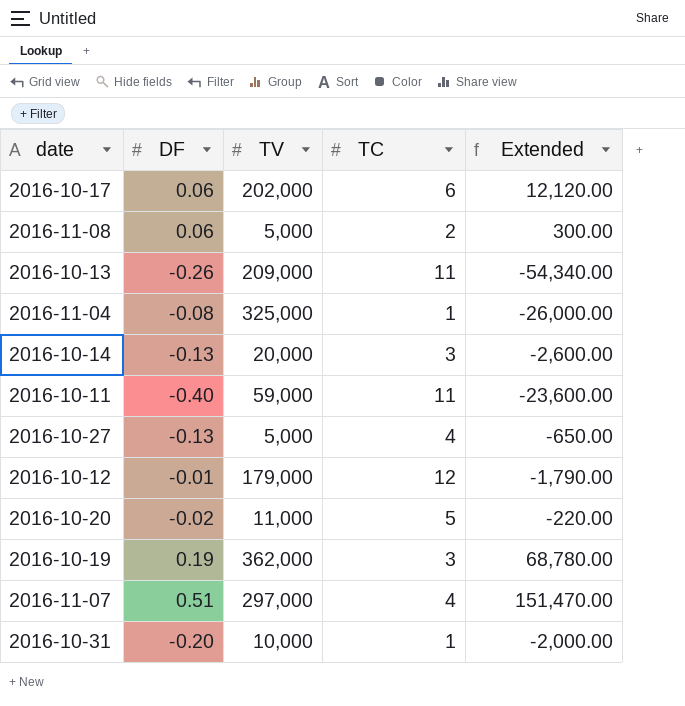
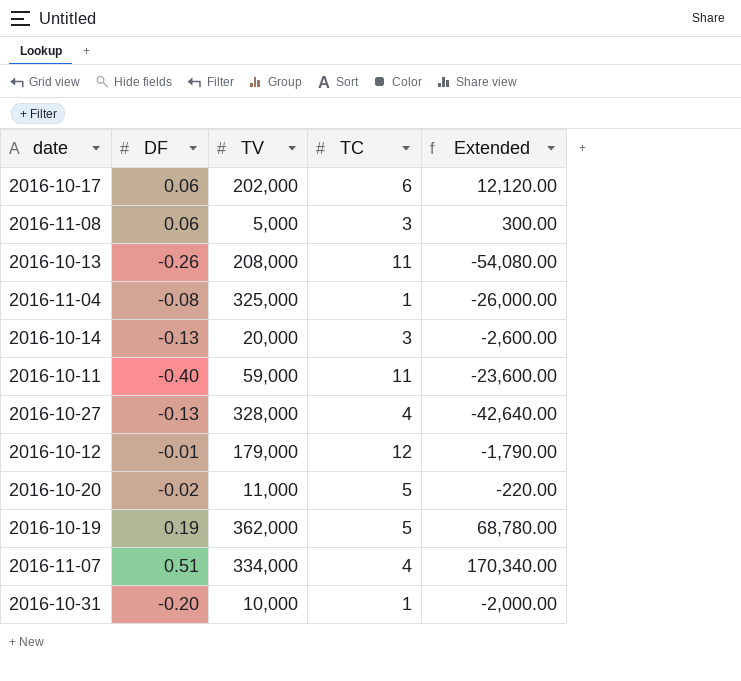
2016-11-08 | TC: 2 -> 3
2016-10-13 | TV: 209,000 -> 208,000
2016-10-13 | Extended: -54,340.00 -> -54,080.00
2016-10-27 | TV: 5,000 -> 328,000
2016-10-27 | Extended: -650.00 -> -42,640.00
2016-10-19 | TC: 3 -> 5
2016-11-07 | TV: 297,000 -> 334,000
2016-11-07 | Extended: 151,470.00 -> 170,340.00

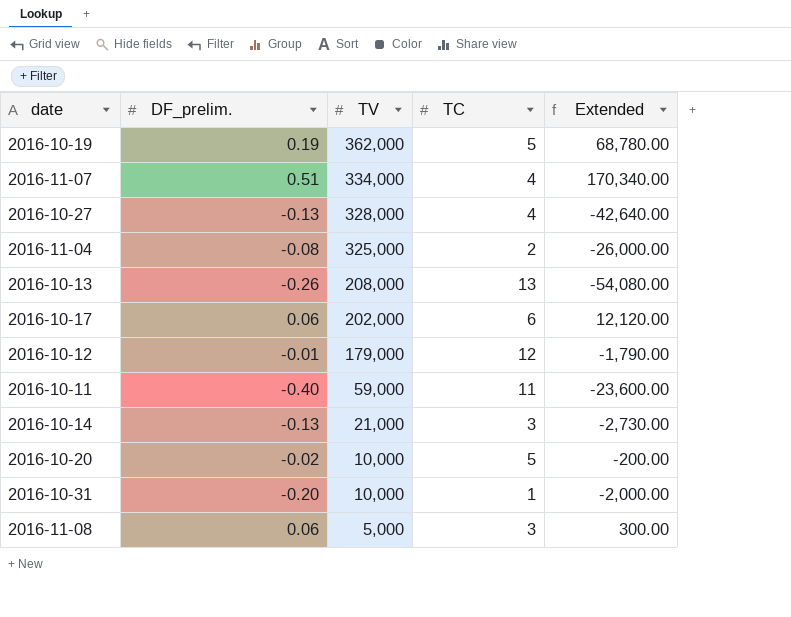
row order: none -> TV descending
column name: DF -> DF_prelim.
2016-11-04 | TC: 1 -> 2
2016-10-13 | TC: 11 -> 13
2016-10-14 | TV: 20,000 -> 21,000
2016-10-14 | Extended: -2,600.00 -> -2,730.00
2016-10-20 | TV: 11,000 -> 10,000
2016-10-20 | Extended: -220.00 -> -200.00

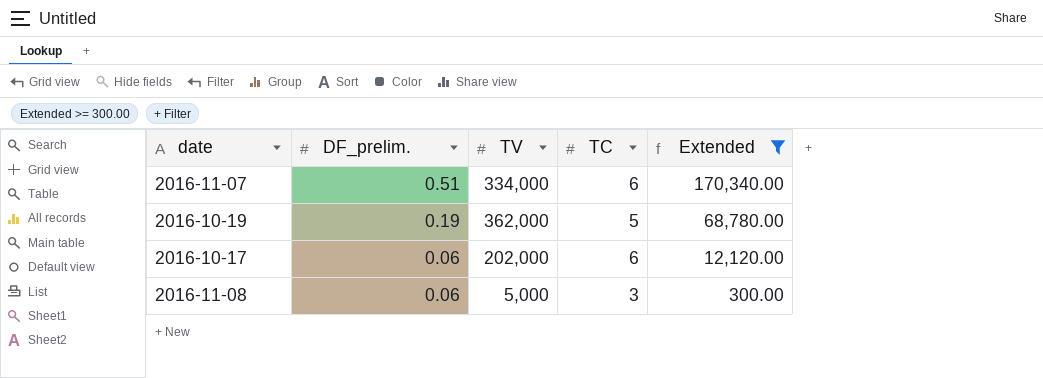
filter: none -> Extended >= 300.00
row order: TV descending -> DF_prelim. descending
2016-11-07 | TC: 4 -> 6

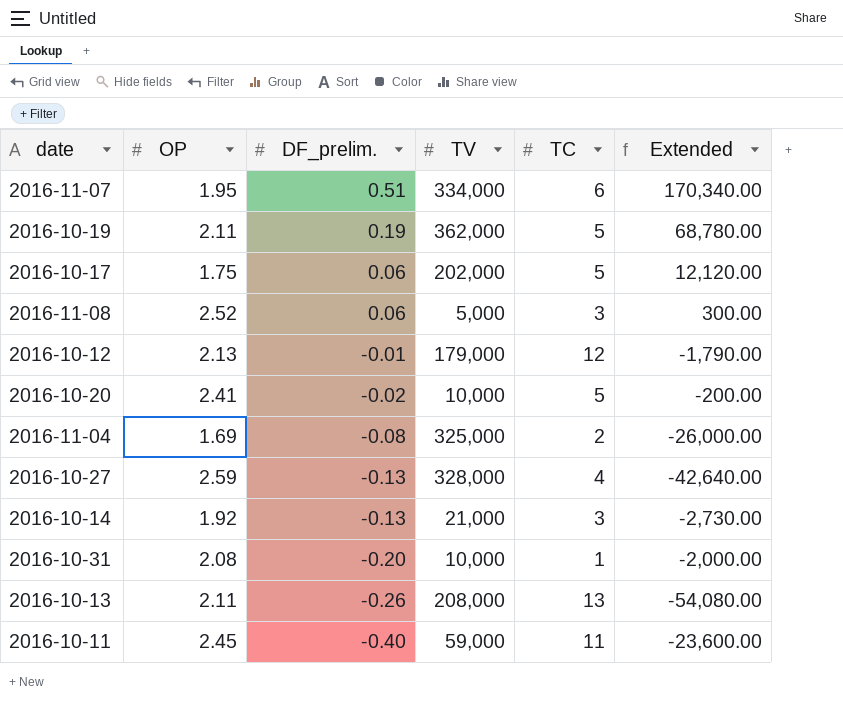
filter: Extended >= 300.00 -> none
column OP | position: none -> 2
2016-10-17 | TC: 6 -> 5

